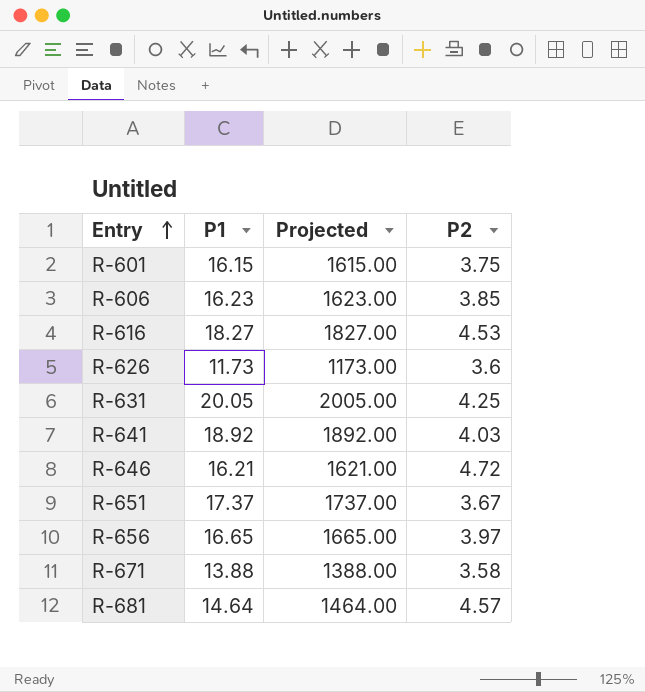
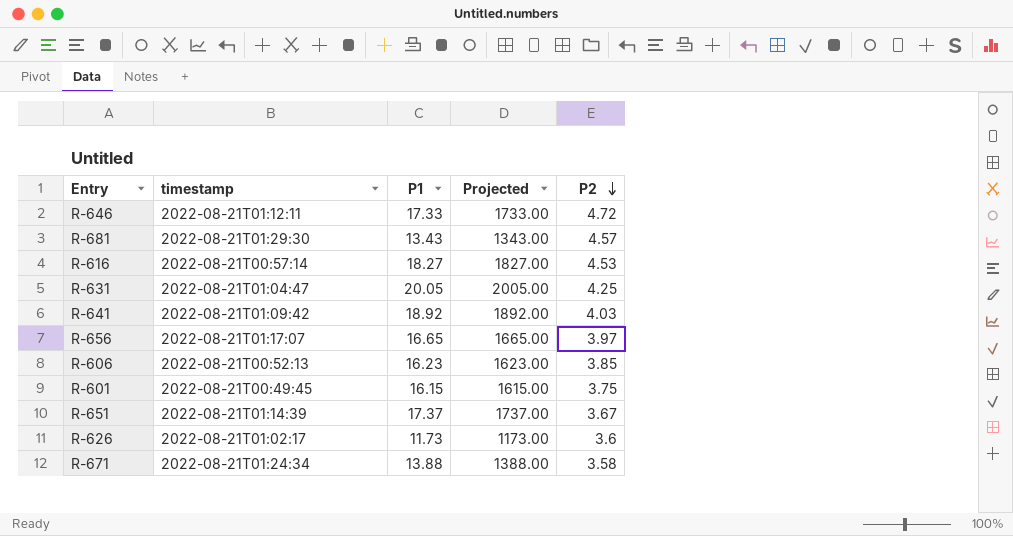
row order: Entry ascending -> P2 descending
column timestamp | position: none -> 2
R-646 | P1: 16.21 -> 17.33
R-646 | Projected: 1621.00 -> 1733.00
R-681 | P1: 14.64 -> 13.43
R-681 | Projected: 1464.00 -> 1343.00

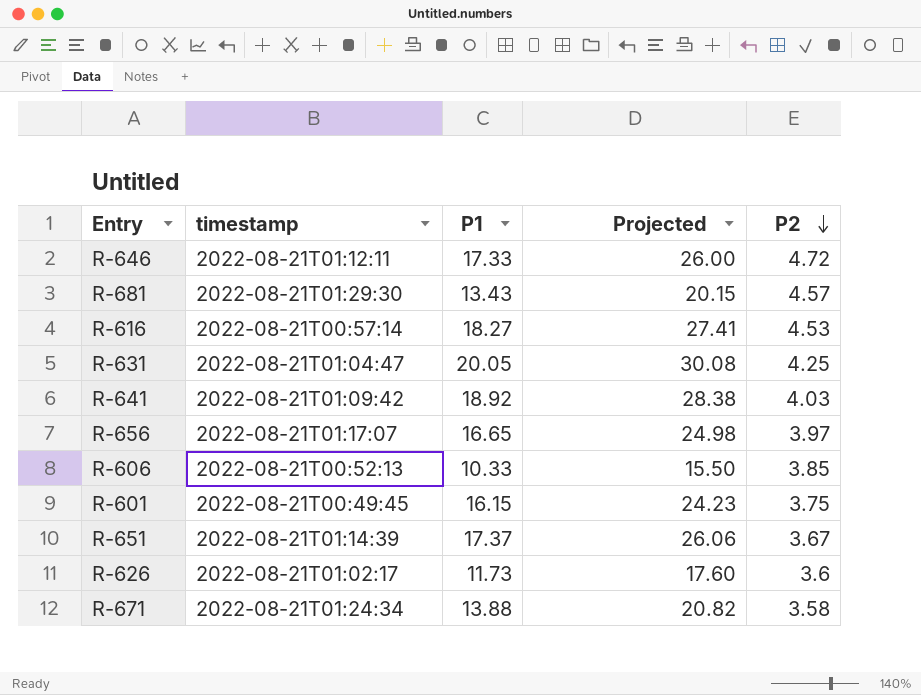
column Projected | formula: [P1] * 100 -> [P1] * 1.5
R-606 | P1: 16.23 -> 10.33

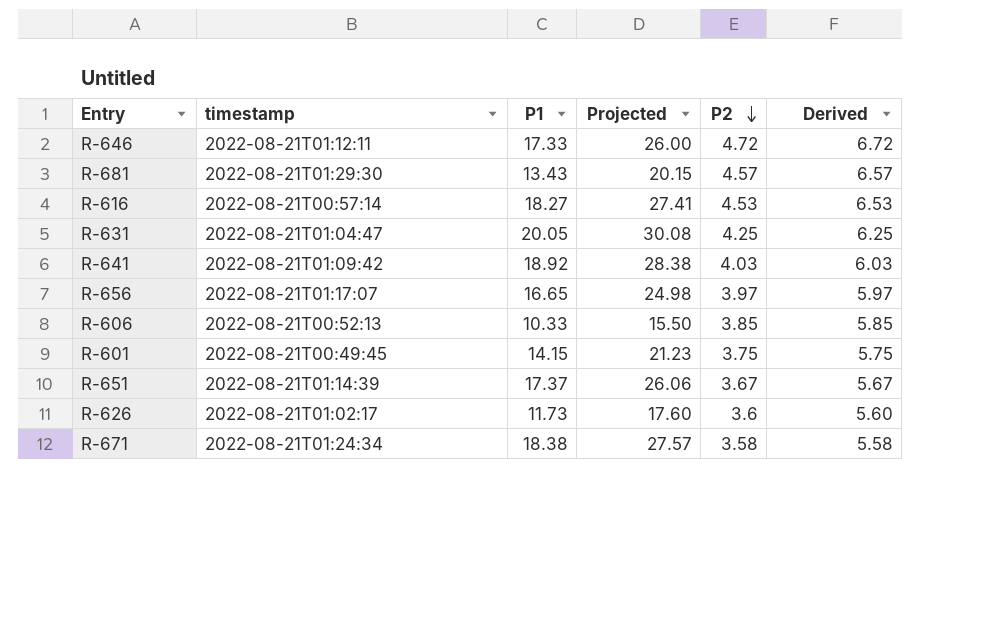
column Derived | formula: none -> [P2] + 2
R-601 | P1: 16.15 -> 14.15
R-601 | Projected: 24.23 -> 21.23
R-671 | P1: 13.88 -> 18.38
R-671 | Projected: 20.82 -> 27.57

